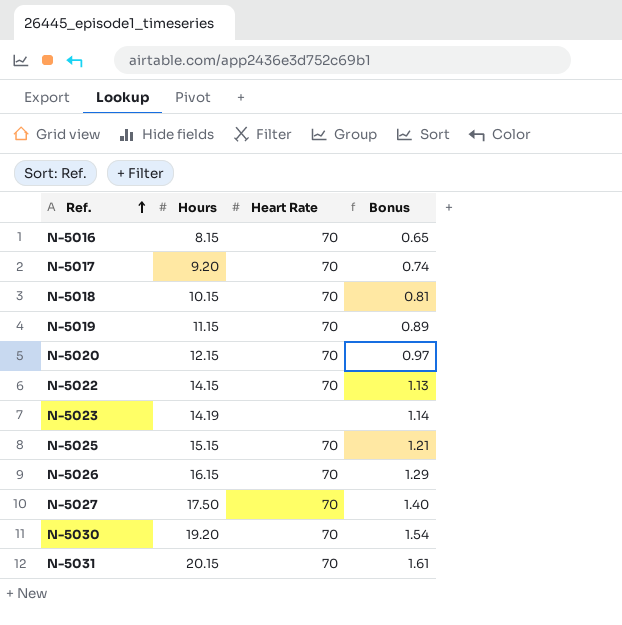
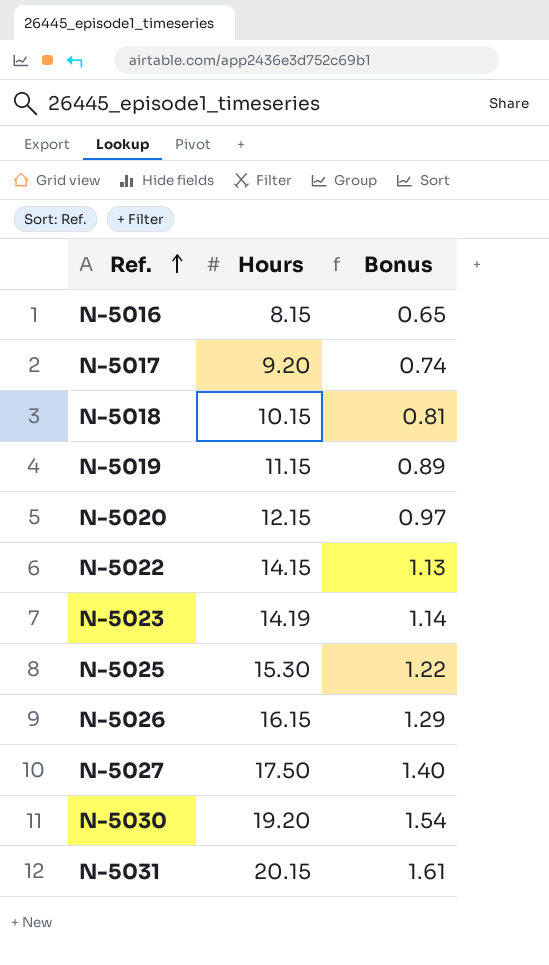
column Heart Rate | position: 3 -> none
N-5025 | Hours: 15.15 -> 15.30
N-5025 | Bonus: 1.21 -> 1.22

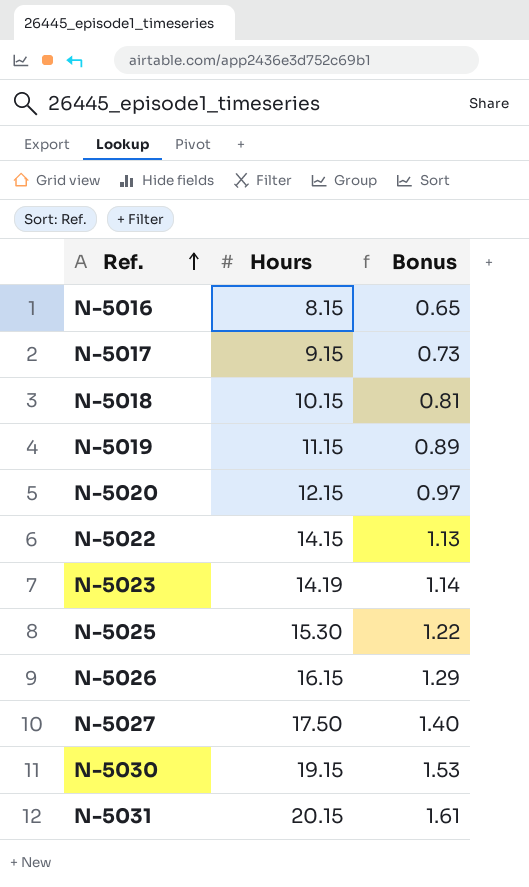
N-5017 | Hours: 9.20 -> 9.15
N-5017 | Bonus: 0.74 -> 0.73
N-5030 | Hours: 19.20 -> 19.15
N-5030 | Bonus: 1.54 -> 1.53

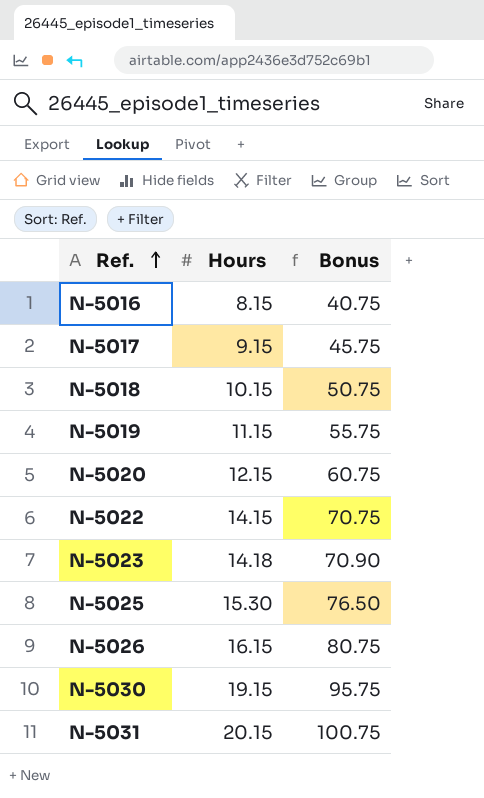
column Bonus | formula: [Hours] * 0.08 -> [Hours] * 5
row N-5027: 17.50 | 1.40 -> none
N-5023 | Hours: 14.19 -> 14.18

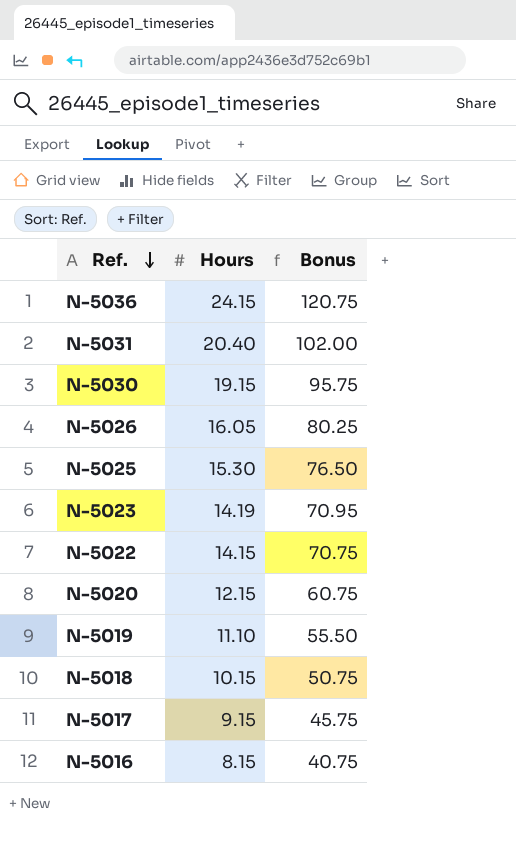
row order: Ref. ascending -> Ref. descending
row N-5036: none -> 24.15 | 120.75
N-5031 | Hours: 20.15 -> 20.40
N-5031 | Bonus: 100.75 -> 102.00
N-5026 | Hours: 16.15 -> 16.05
N-5026 | Bonus: 80.75 -> 80.25
N-5023 | Hours: 14.18 -> 14.19
N-5023 | Bonus: 70.90 -> 70.95
N-5019 | Hours: 11.15 -> 11.10
N-5019 | Bonus: 55.75 -> 55.50

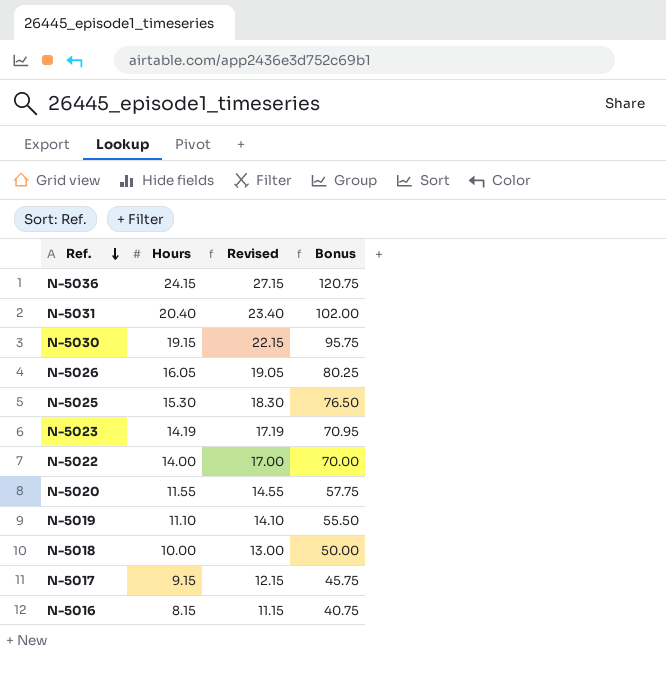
column Revised | formula: none -> [Hours] + 3
N-5022 | Hours: 14.15 -> 14.00
N-5022 | Bonus: 70.75 -> 70.00
N-5020 | Hours: 12.15 -> 11.55
N-5020 | Bonus: 60.75 -> 57.75
N-5018 | Hours: 10.15 -> 10.00
N-5018 | Bonus: 50.75 -> 50.00

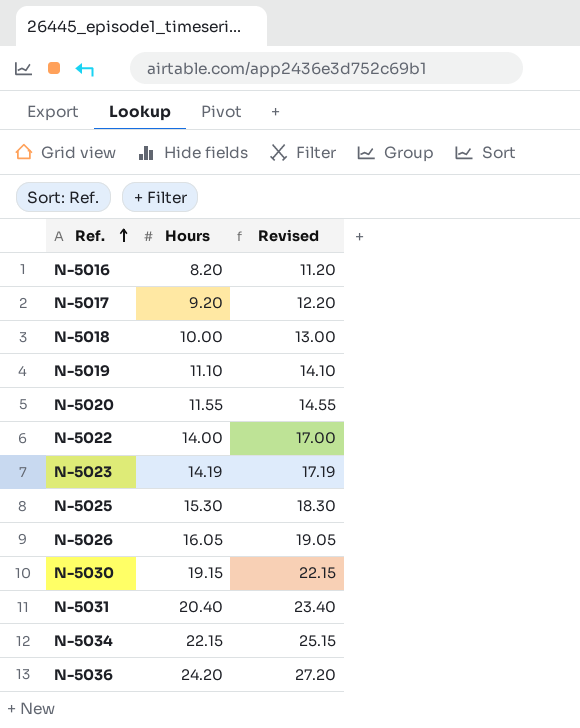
row order: Ref. descending -> Ref. ascending
column Bonus | formula: [Hours] * 5 -> none
N-5016 | Hours: 8.15 -> 8.20
N-5016 | Revised: 11.15 -> 11.20
N-5017 | Hours: 9.15 -> 9.20
N-5017 | Revised: 12.15 -> 12.20
row N-5034: none -> 22.15 | 25.15
N-5036 | Hours: 24.15 -> 24.20
N-5036 | Revised: 27.15 -> 27.20

